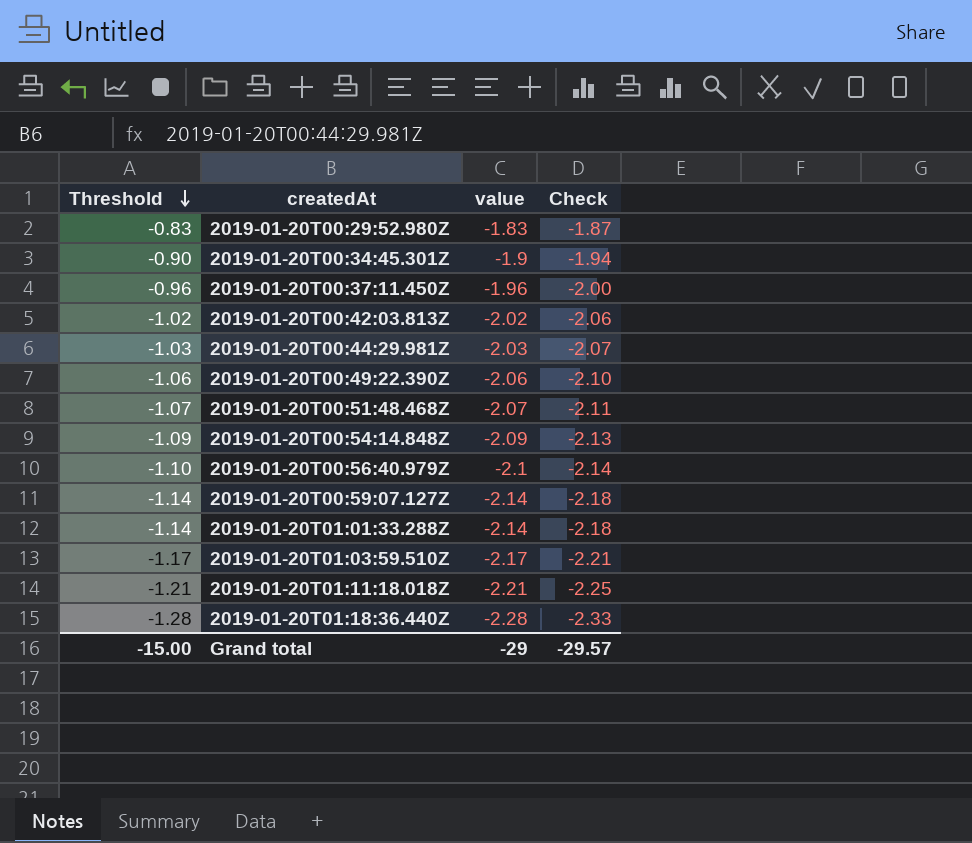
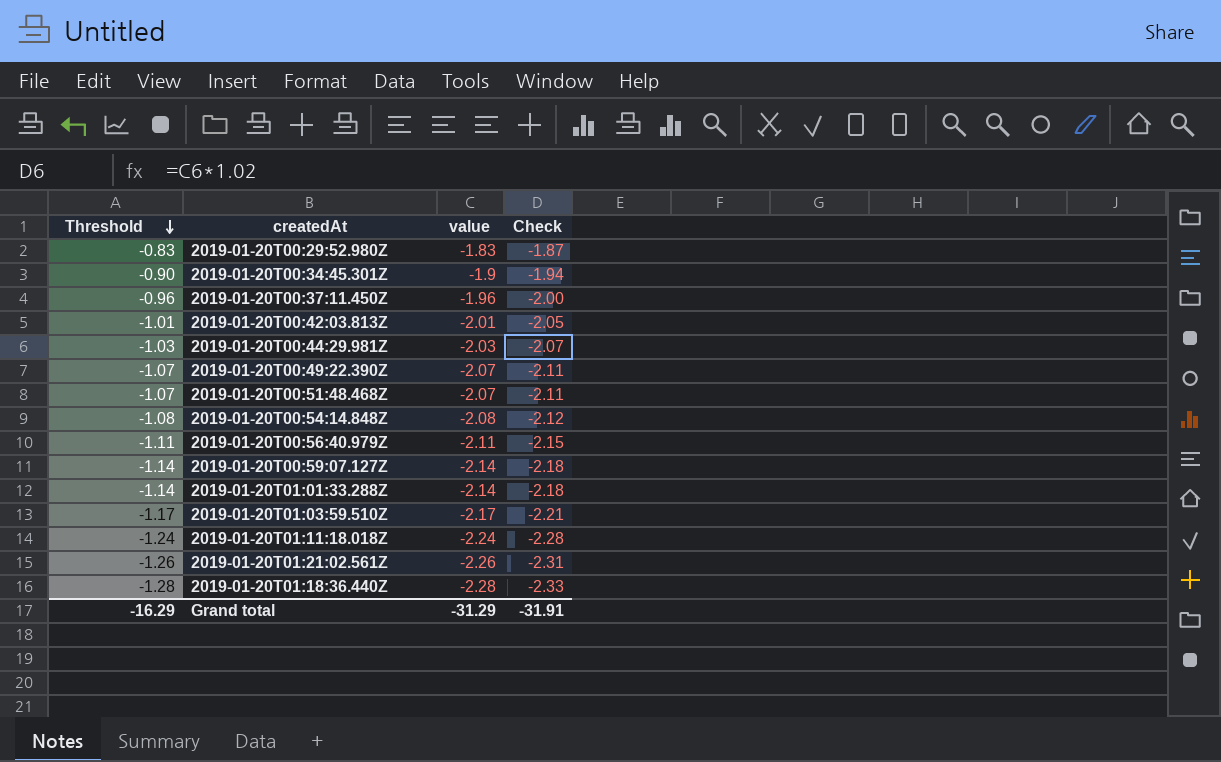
2019-01-20T00:42:03.813Z | Threshold: -1.02 -> -1.01
2019-01-20T00:42:03.813Z | value: -2.02 -> -2.01
2019-01-20T00:42:03.813Z | Check: -2.06 -> -2.05
2019-01-20T00:49:22.390Z | Threshold: -1.06 -> -1.07
2019-01-20T00:49:22.390Z | value: -2.06 -> -2.07
2019-01-20T00:49:22.390Z | Check: -2.10 -> -2.11
2019-01-20T00:54:14.848Z | Threshold: -1.09 -> -1.08
2019-01-20T00:54:14.848Z | value: -2.09 -> -2.08
2019-01-20T00:54:14.848Z | Check: -2.13 -> -2.12
2019-01-20T00:56:40.979Z | Threshold: -1.10 -> -1.11
2019-01-20T00:56:40.979Z | value: -2.1 -> -2.11
2019-01-20T00:56:40.979Z | Check: -2.14 -> -2.15
2019-01-20T01:11:18.018Z | Threshold: -1.21 -> -1.24
2019-01-20T01:11:18.018Z | value: -2.21 -> -2.24
2019-01-20T01:11:18.018Z | Check: -2.25 -> -2.28
row 2019-01-20T01:21:02.561Z: none -> -1.26 | -2.26 | -2.31
Grand total | Threshold: -15.00 -> -16.29
Grand total | value: -29 -> -31.29
Grand total | Check: -29.57 -> -31.91

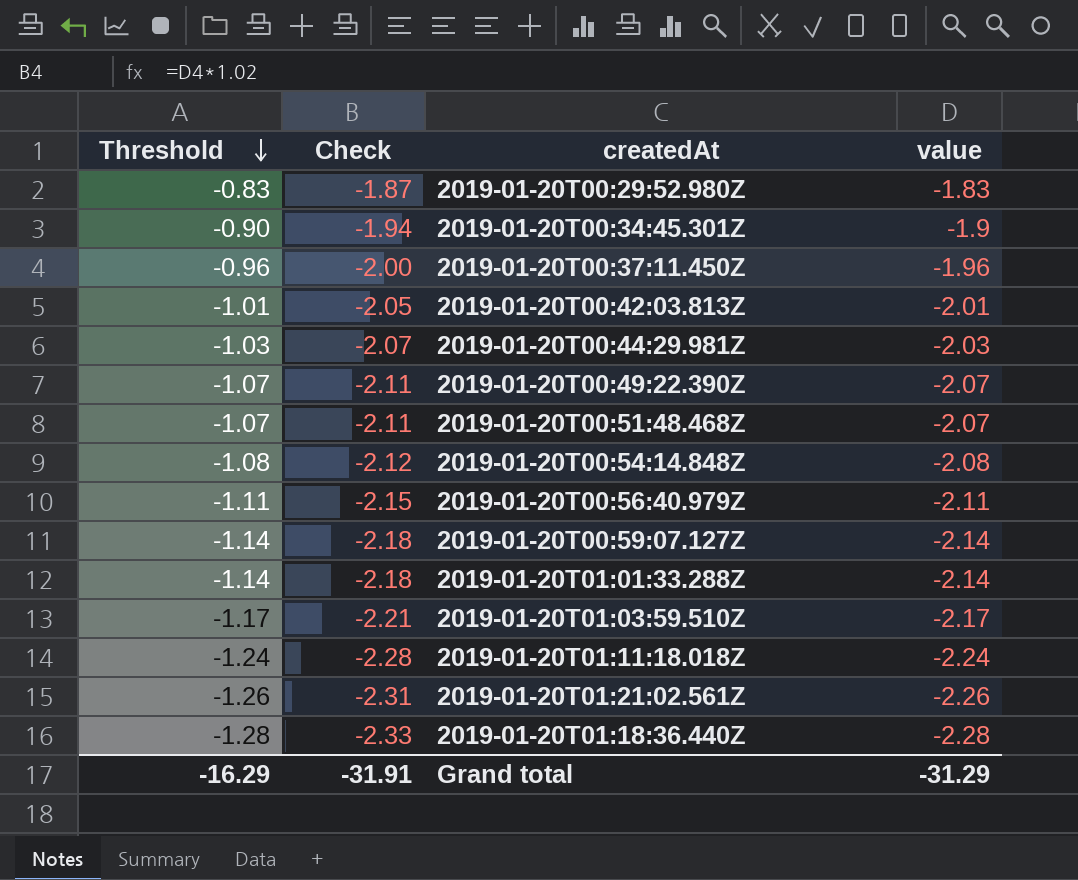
column Check | position: 4 -> 2

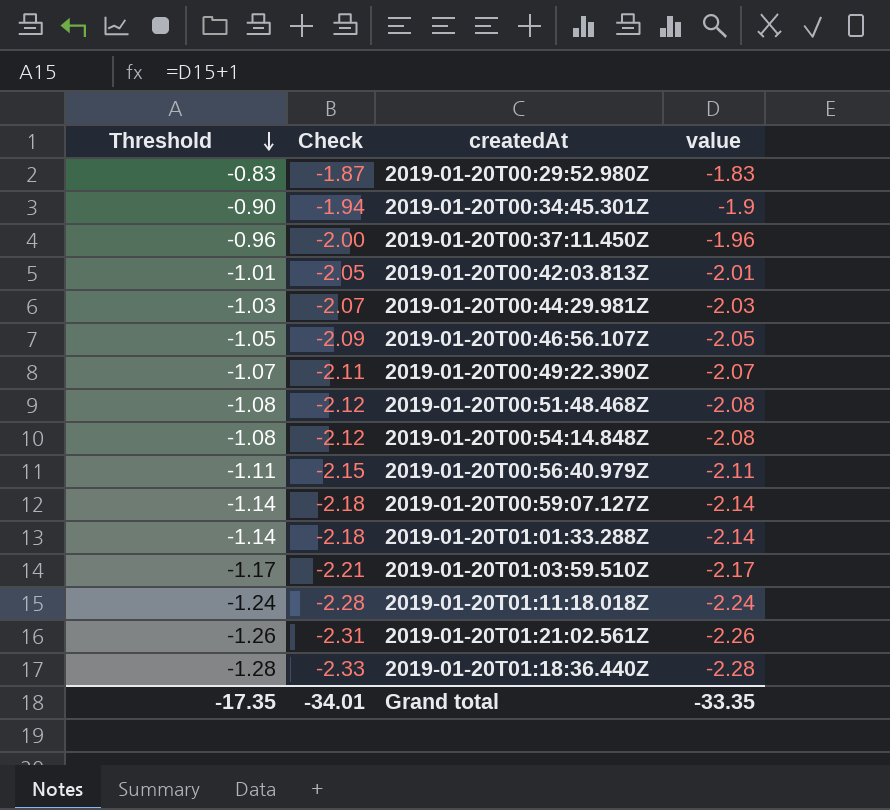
row 2019-01-20T00:46:56.107Z: none -> -1.05 | -2.09 | -2.05
2019-01-20T00:51:48.468Z | Threshold: -1.07 -> -1.08
2019-01-20T00:51:48.468Z | Check: -2.11 -> -2.12
2019-01-20T00:51:48.468Z | value: -2.07 -> -2.08
Grand total | Threshold: -16.29 -> -17.35
Grand total | Check: -31.91 -> -34.01
Grand total | value: -31.29 -> -33.35

